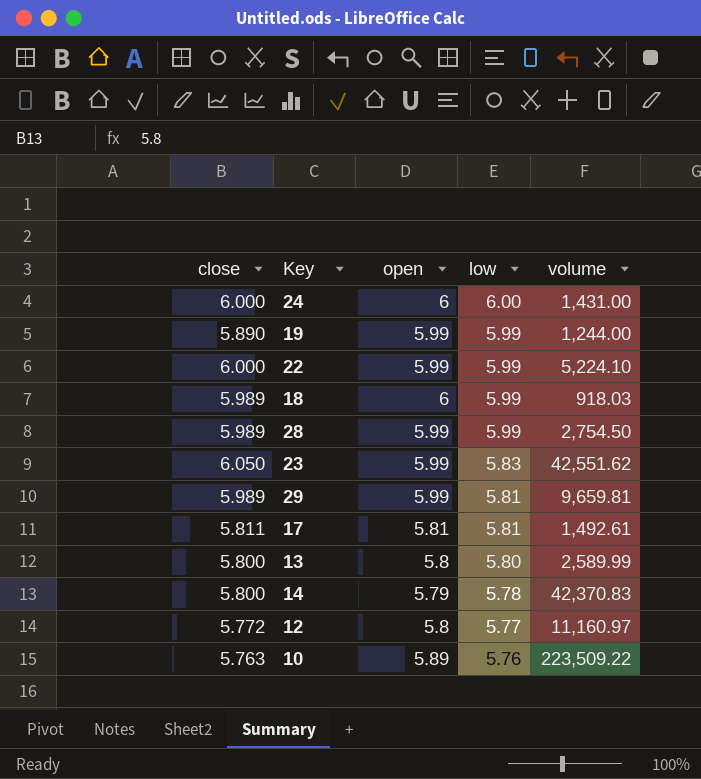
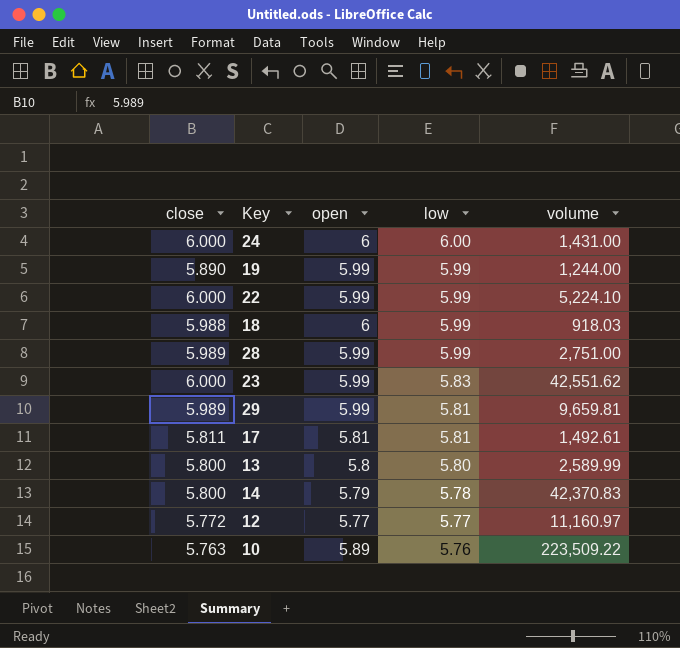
18 | close: 5.989 -> 5.988
28 | volume: 2,754.50 -> 2,751.00
23 | close: 6.050 -> 6.000
12 | open: 5.8 -> 5.77

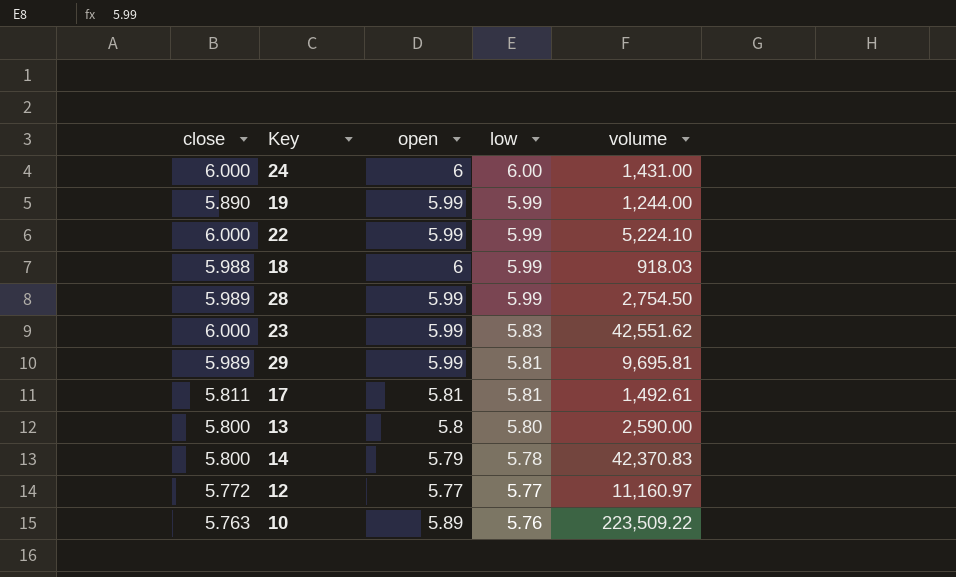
28 | volume: 2,751.00 -> 2,754.50
29 | volume: 9,659.81 -> 9,695.81
13 | volume: 2,589.99 -> 2,590.00

